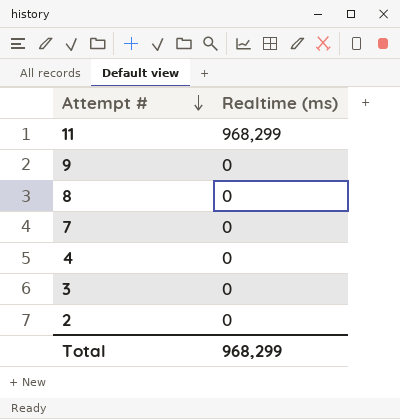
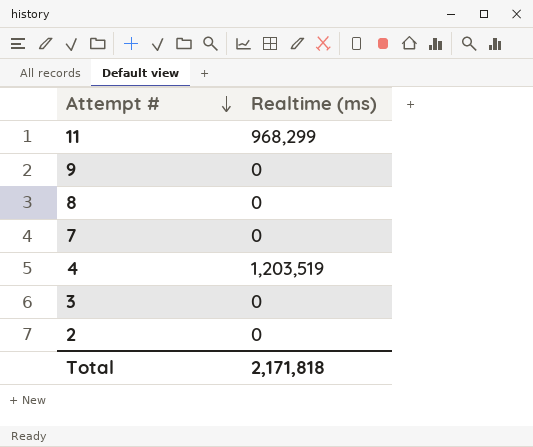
4 | Realtime (ms): 0 -> 1,203,519
Total | Realtime (ms): 968,299 -> 2,171,818

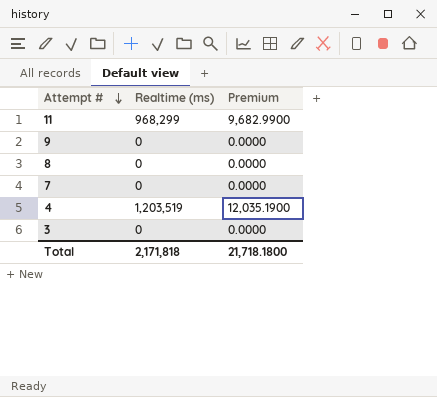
column Premium | formula: none -> [Realtime (ms)] * 0.01
row 2: 0 -> none

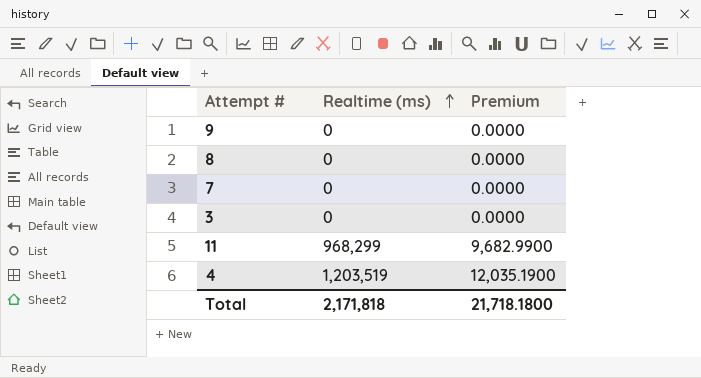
row order: Attempt # descending -> Realtime (ms) ascending

